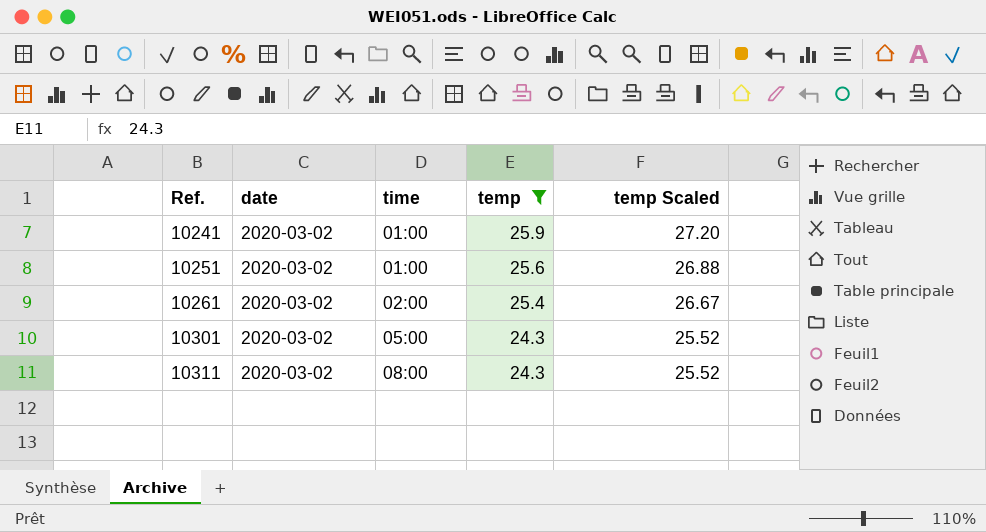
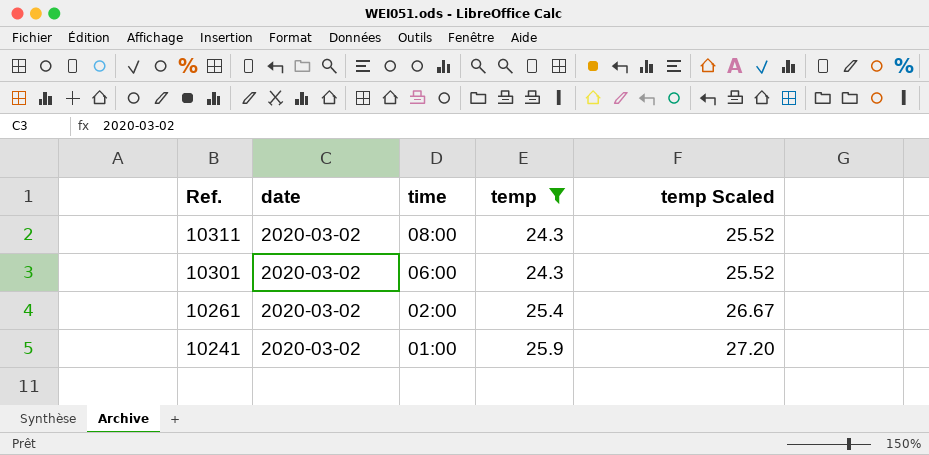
row order: Ref. ascending -> Ref. descending
row 10251: 2020-03-02 | 01:00 | 25.6 | 26.88 -> none
10301 | time: 05:00 -> 06:00

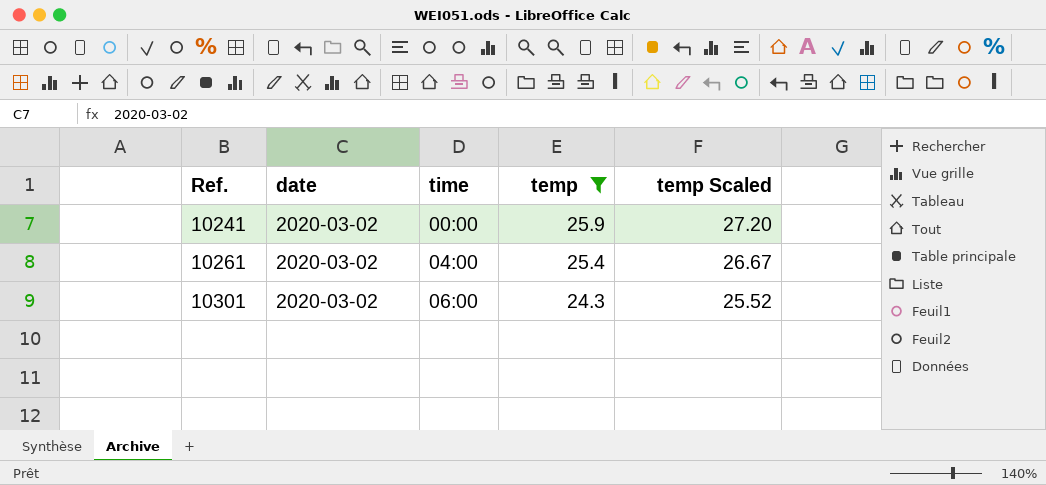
row order: Ref. descending -> Ref. ascending
row 10311: 2020-03-02 | 08:00 | 24.3 | 25.52 -> none
10241 | time: 01:00 -> 00:00
10261 | time: 02:00 -> 04:00

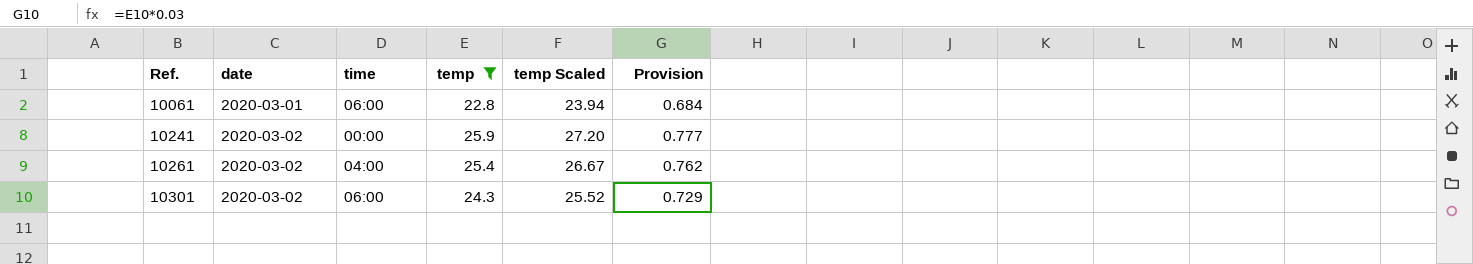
column Provision | formula: none -> [temp] * 0.03
row 10061: none -> 2020-03-01 | 06:00 | 22.8 | 23.94 | 0.684

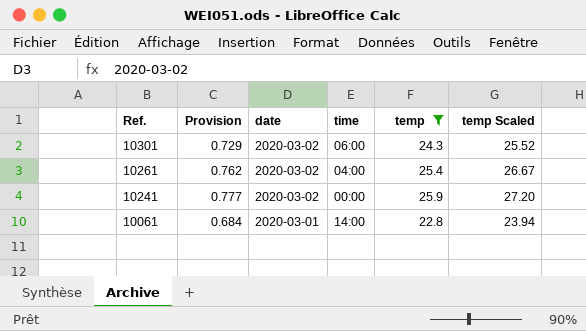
row order: Ref. ascending -> Ref. descending
column Provision | position: 6 -> 2
10061 | time: 06:00 -> 14:00

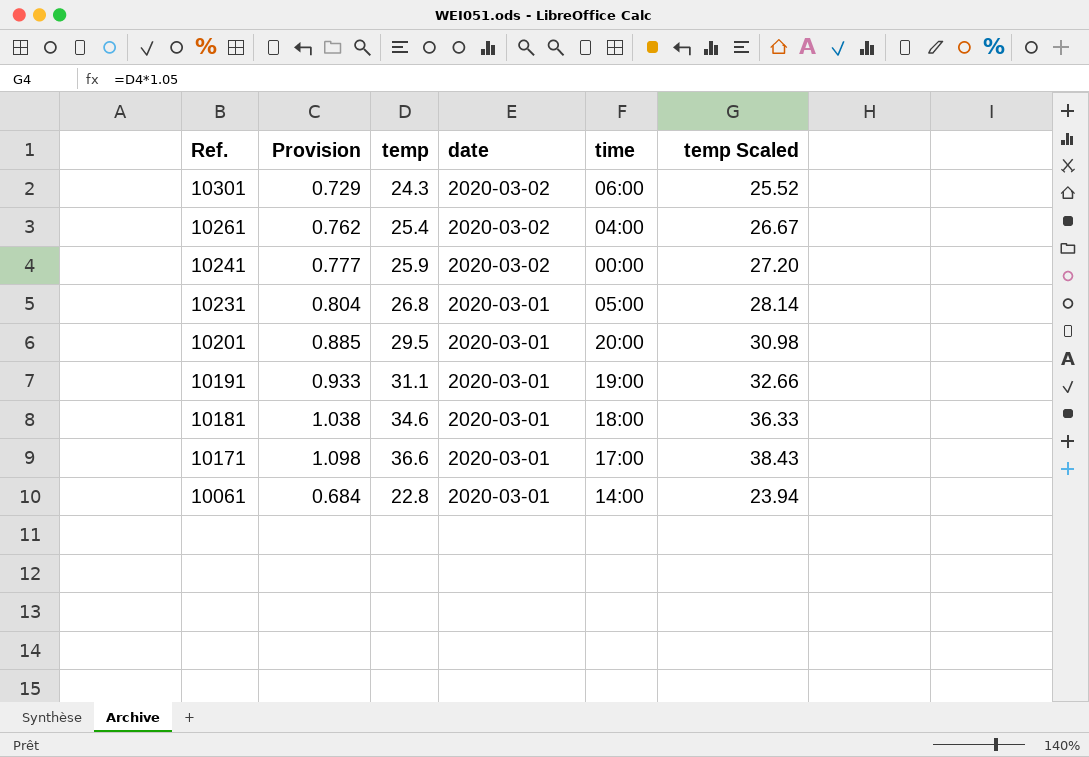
filter: temp <= 25.9 -> none
column temp | position: 5 -> 3

